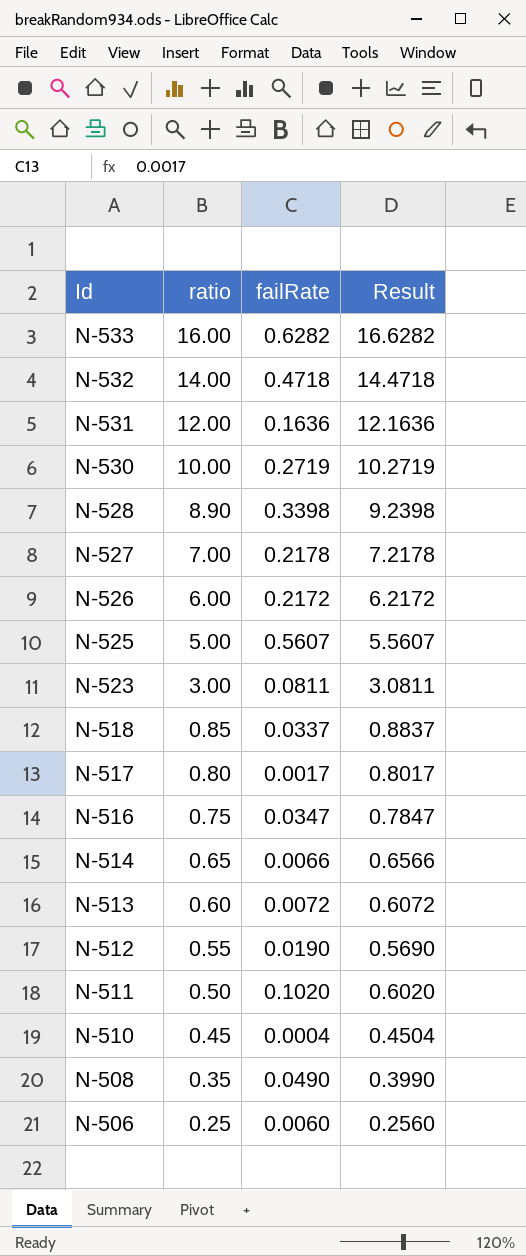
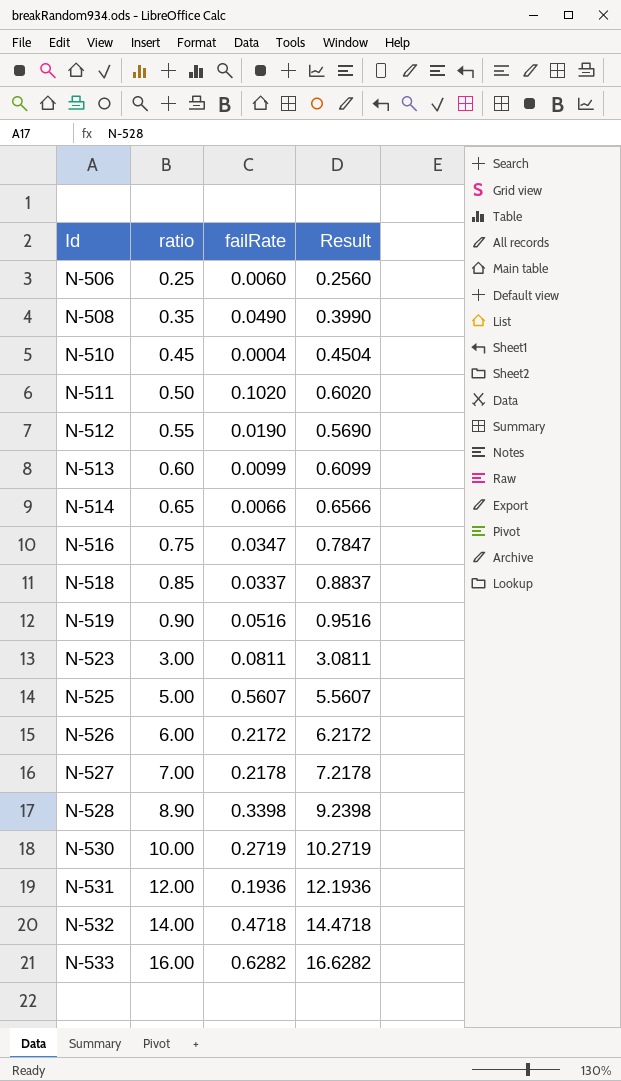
row order: Id descending -> Id ascending
row N-517: 0.80 | 0.0017 | 0.8017 -> none
N-513 | failRate: 0.0072 -> 0.0099
N-513 | Result: 0.6072 -> 0.6099
row N-519: none -> 0.90 | 0.0516 | 0.9516
N-531 | failRate: 0.1636 -> 0.1936
N-531 | Result: 12.1636 -> 12.1936

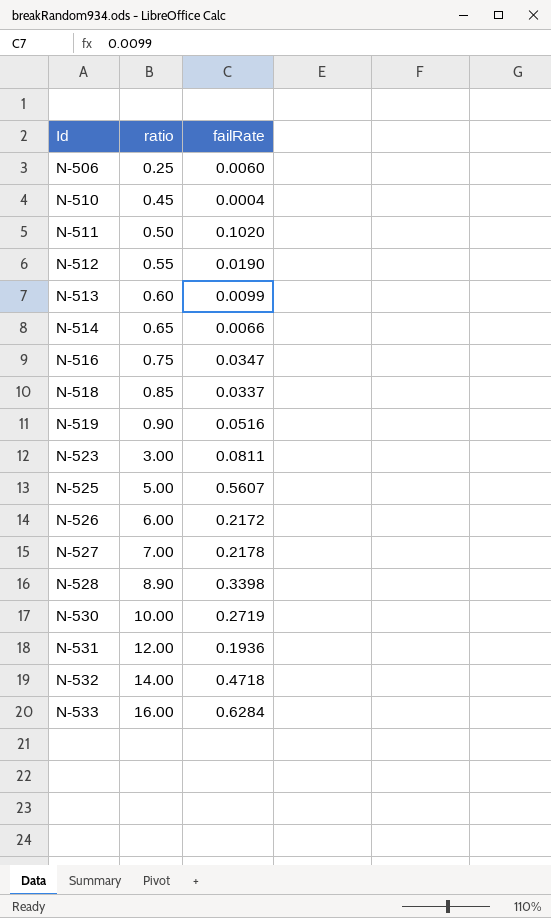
column Result | formula: [ratio] + [failRate] -> none
row N-508: 0.35 | 0.0490 | 0.3990 -> none
N-533 | failRate: 0.6282 -> 0.6284

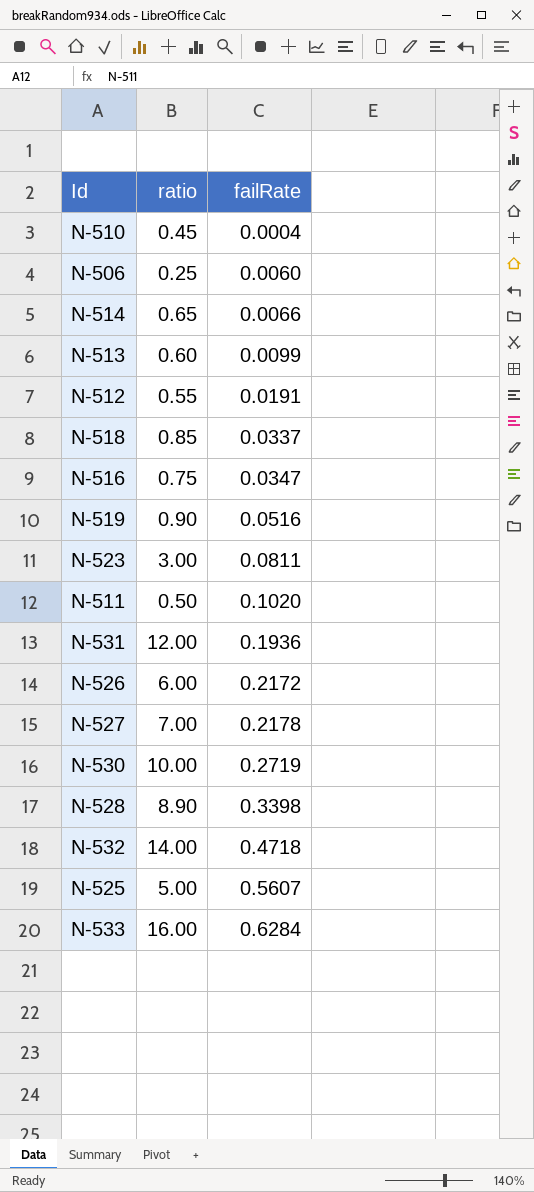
row order: Id ascending -> failRate ascending
N-512 | failRate: 0.0190 -> 0.0191

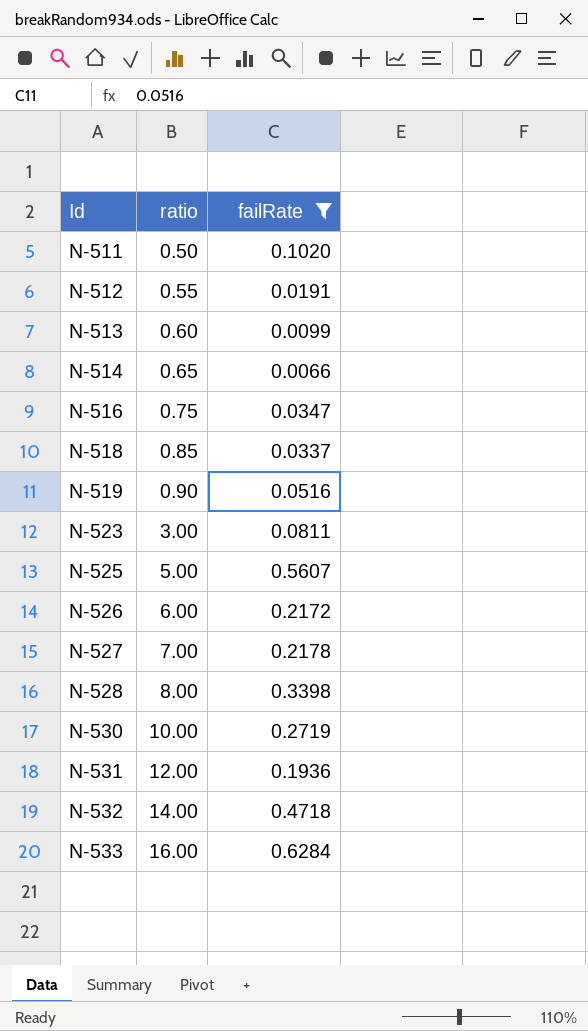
filter: none -> failRate >= 0.0066
row order: failRate ascending -> Id ascending
N-528 | ratio: 8.90 -> 8.00

